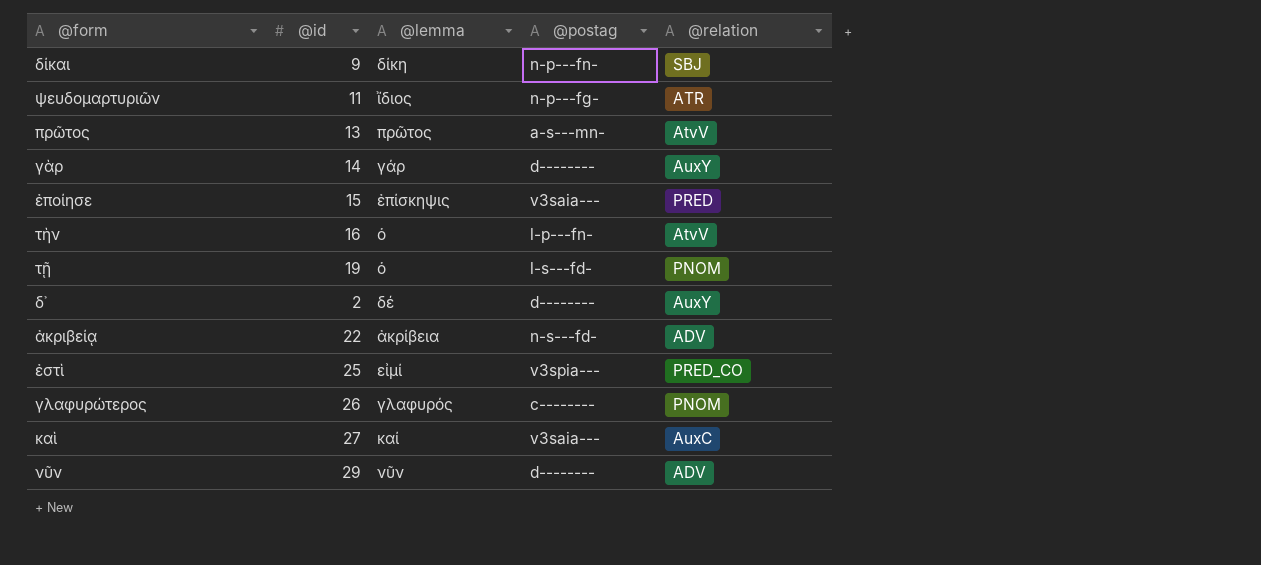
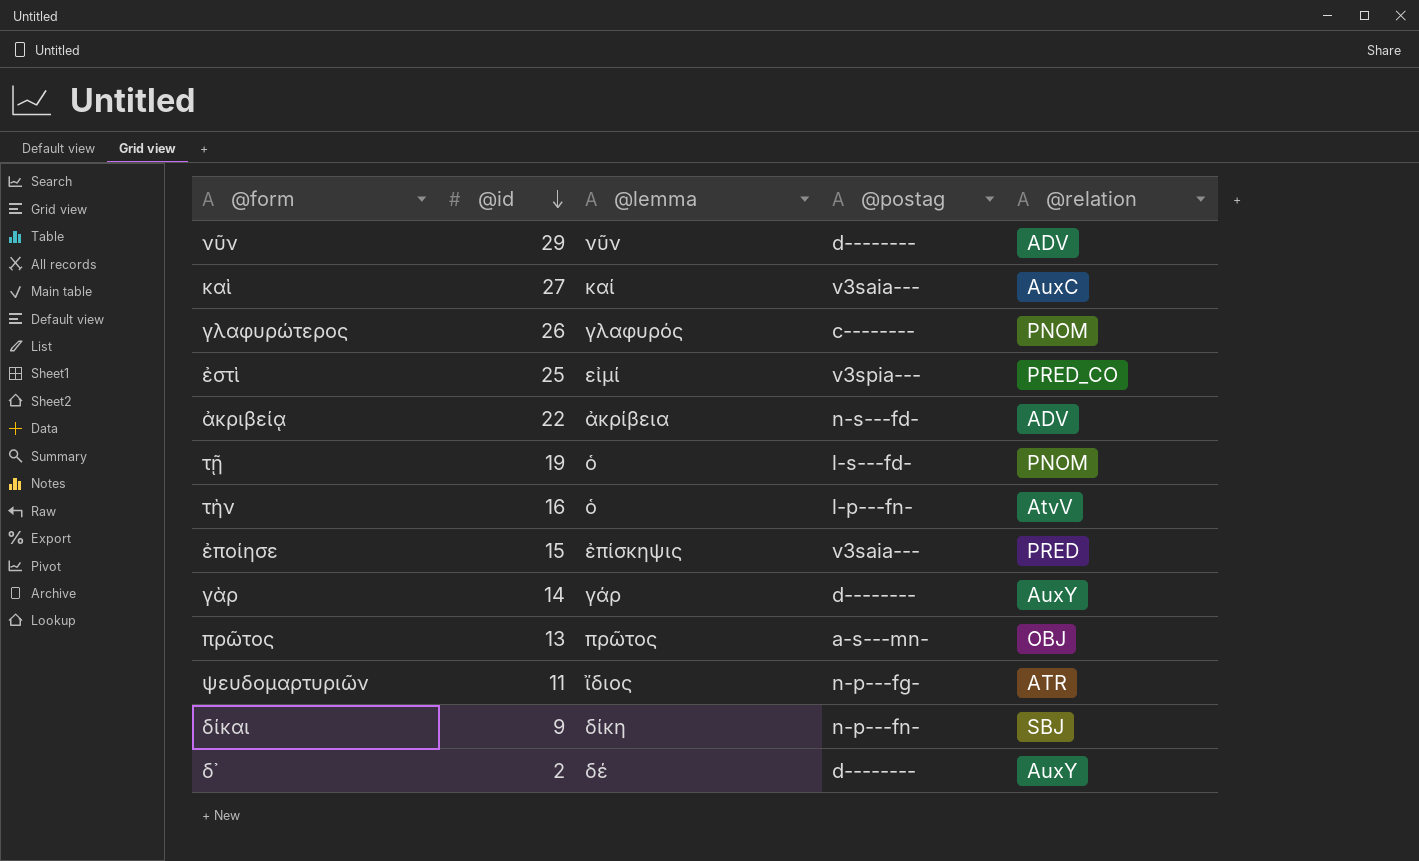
row order: none -> @id descending
πρῶτος | @relation: AtvV -> OBJ

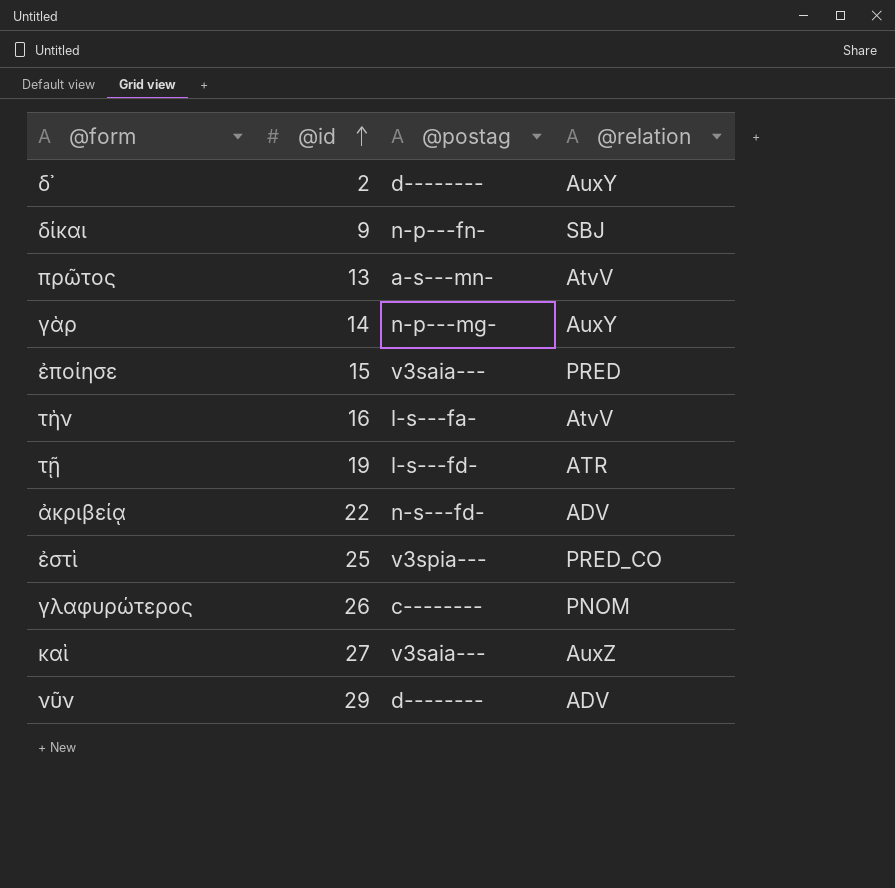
row order: @id descending -> @id ascending
column @lemma | position: 3 -> none
row ψευδομαρτυριῶν: 11 | ἴδιος | n-p---fg- | ATR -> none
πρῶτος | @relation: OBJ -> AtvV
γὰρ | @postag: d-------- -> n-p---mg-
τὴν | @postag: l-p---fn- -> l-s---fa-
τῇ | @relation: PNOM -> ATR
καὶ | @relation: AuxC -> AuxZ

